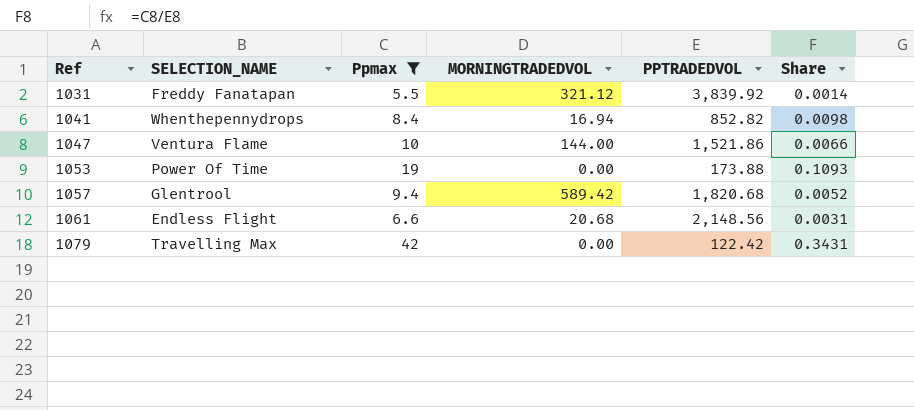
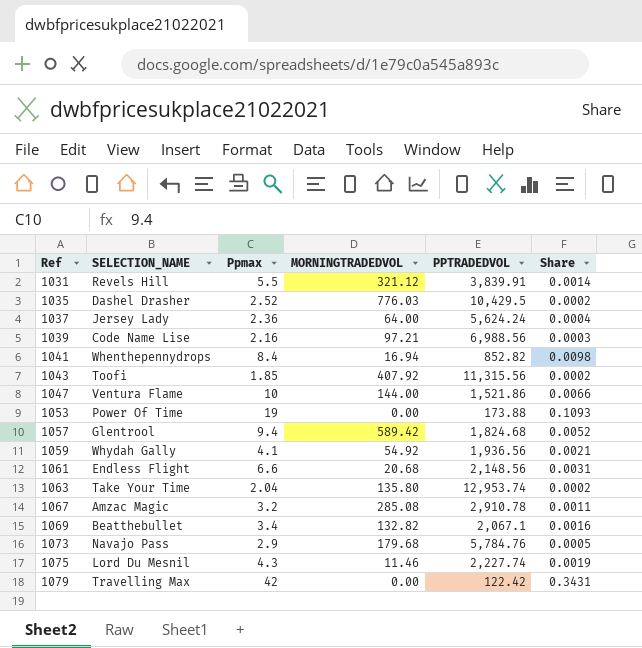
filter: Ppmax >= 5.5 -> none
1031 | SELECTION_NAME: Freddy Fanatapan -> Revels Hill
1031 | PPTRADEDVOL: 3,839.92 -> 3,839.91
1057 | PPTRADEDVOL: 1,820.68 -> 1,824.68

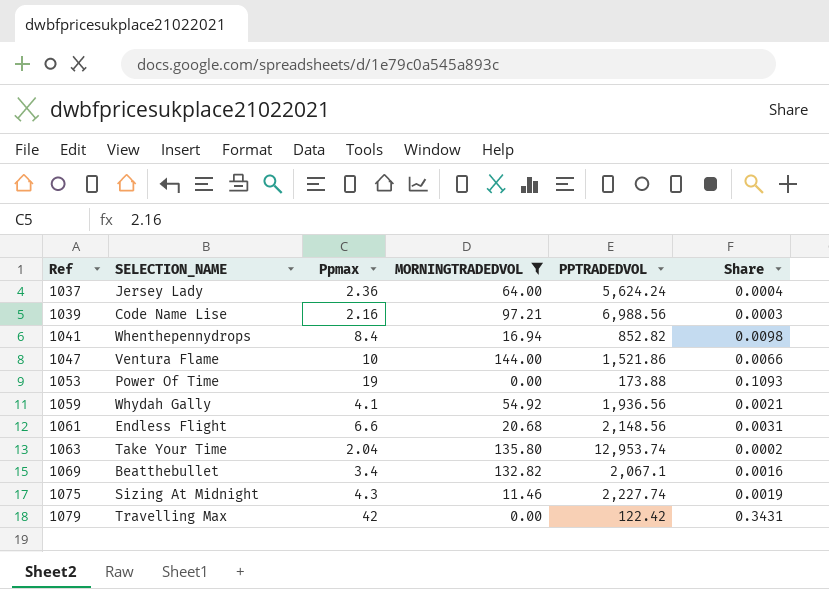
filter: none -> MORNINGTRADEDVOL <= 144.00
1075 | SELECTION_NAME: Lord Du Mesnil -> Sizing At Midnight

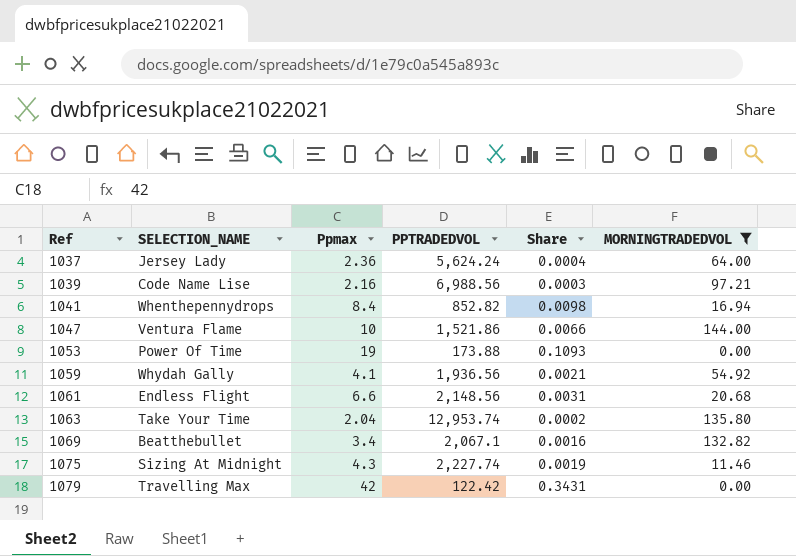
column MORNINGTRADEDVOL | position: 4 -> 6

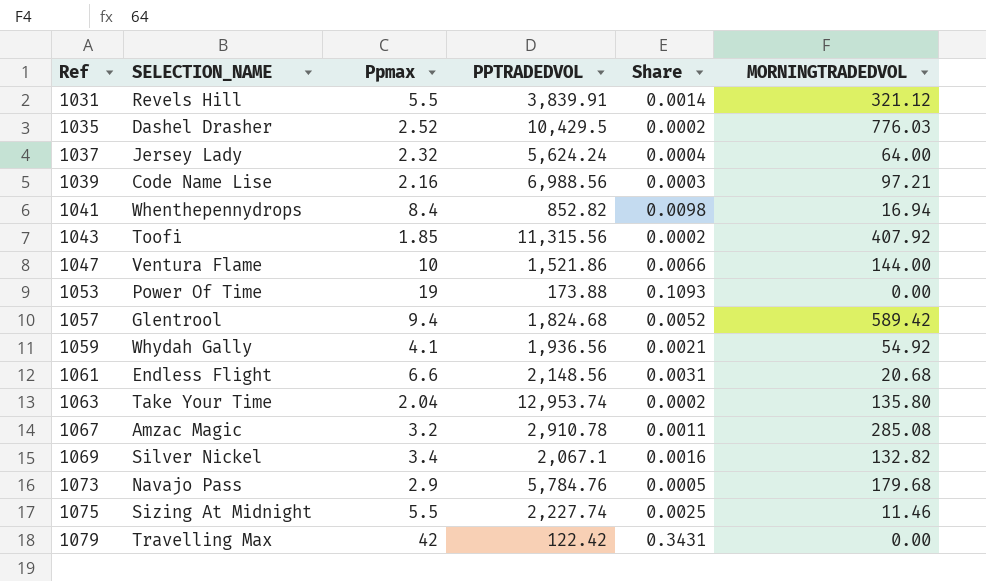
filter: MORNINGTRADEDVOL <= 144.00 -> none
1037 | Ppmax: 2.36 -> 2.32
1069 | SELECTION_NAME: Beatthebullet -> Silver Nickel
1075 | Ppmax: 4.3 -> 5.5
1075 | Share: 0.0019 -> 0.0025

